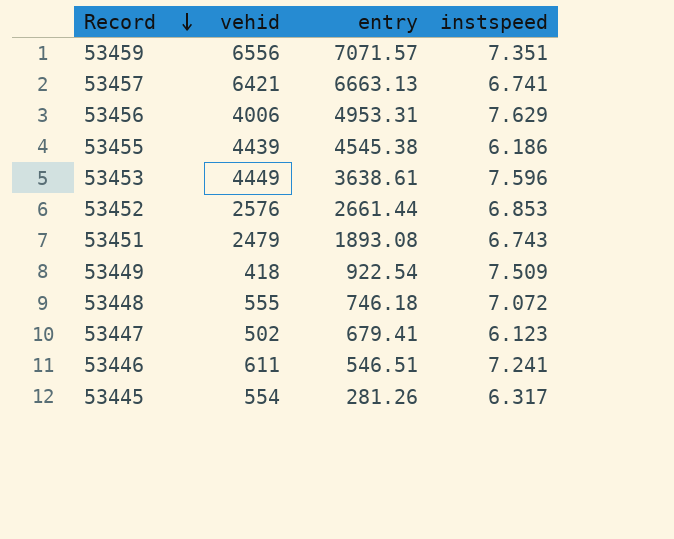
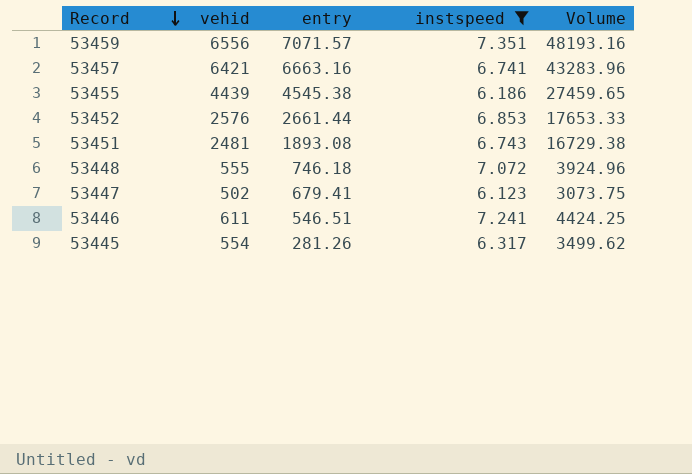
filter: none -> instspeed <= 7.351
column Volume | formula: none -> [vehid] * [instspeed]
53457 | entry: 6663.13 -> 6663.16
53451 | vehid: 2479 -> 2481

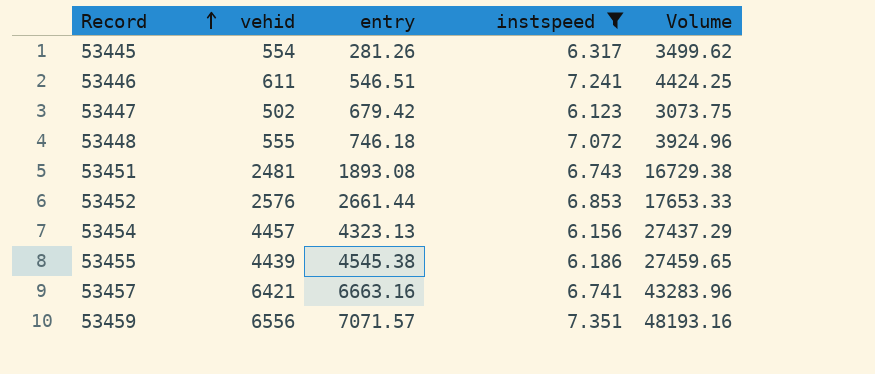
row order: Record descending -> Record ascending
53447 | entry: 679.41 -> 679.42
row 53454: none -> 4457 | 4323.13 | 6.156 | 27437.29

